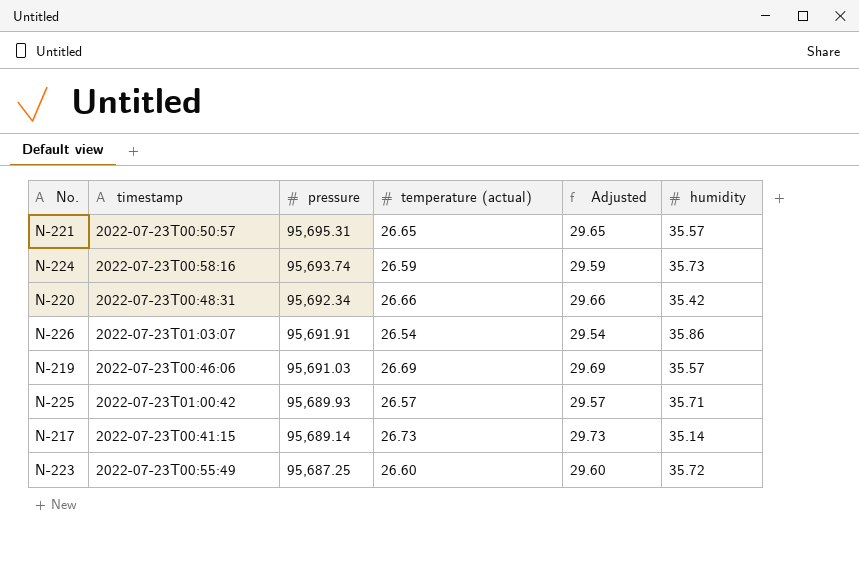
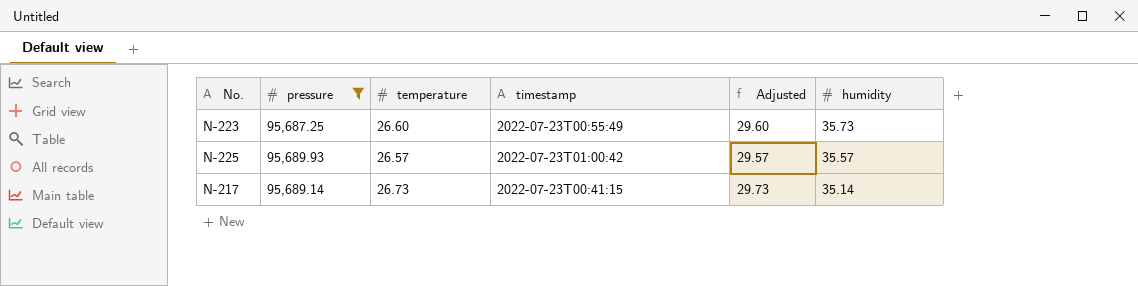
filter: none -> pressure <= 95,689.93
row order: pressure descending -> humidity descending
column name: temperature (actual) -> temperature
column timestamp | position: 2 -> 4
N-223 | humidity: 35.72 -> 35.73
N-225 | humidity: 35.71 -> 35.57

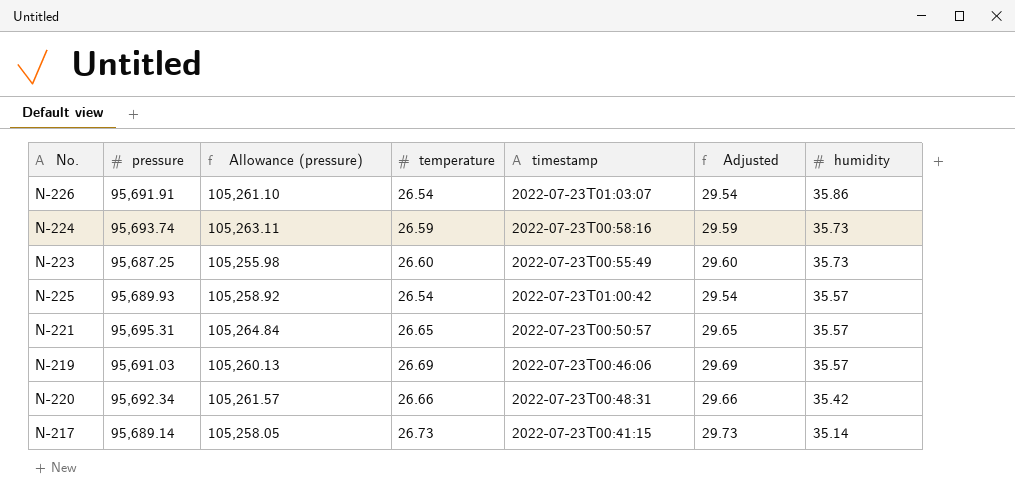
filter: pressure <= 95,689.93 -> none
column Allowance (pressure) | formula: none -> [pressure] * 1.1
N-225 | temperature: 26.57 -> 26.54
N-225 | Adjusted: 29.57 -> 29.54

